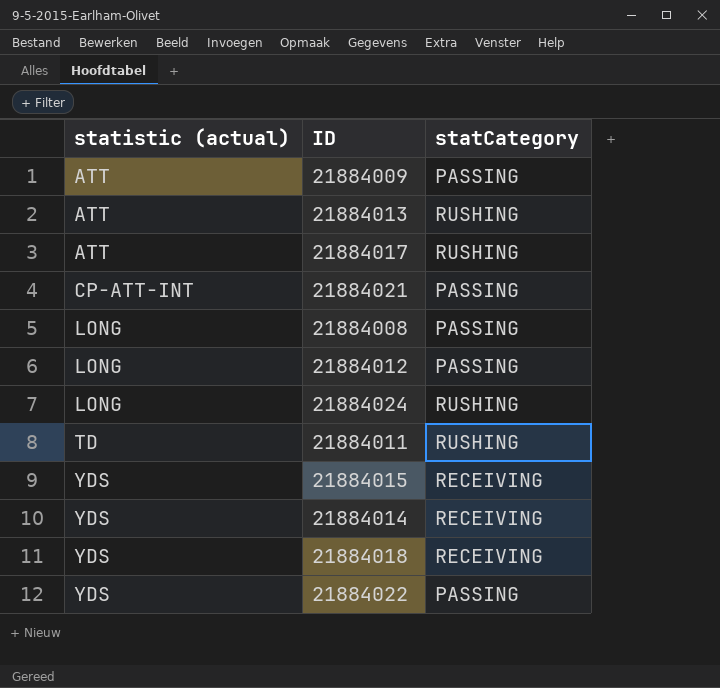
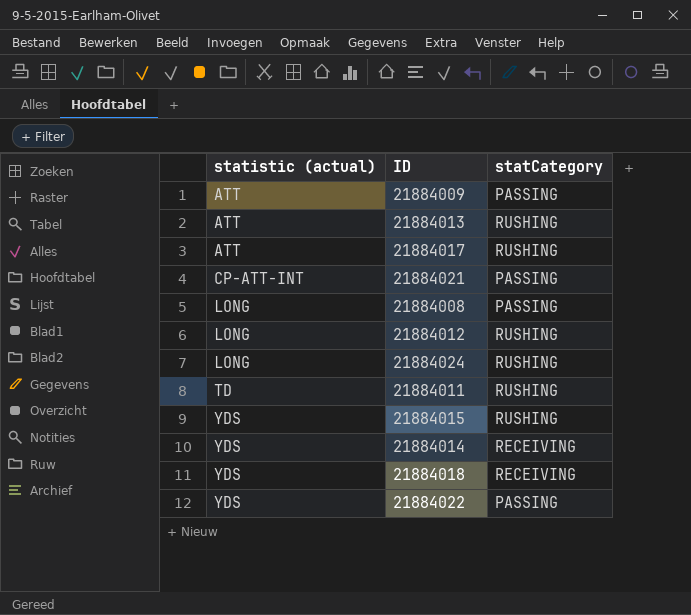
21884012 | statCategory: PASSING -> RUSHING
21884015 | statCategory: RECEIVING -> RUSHING

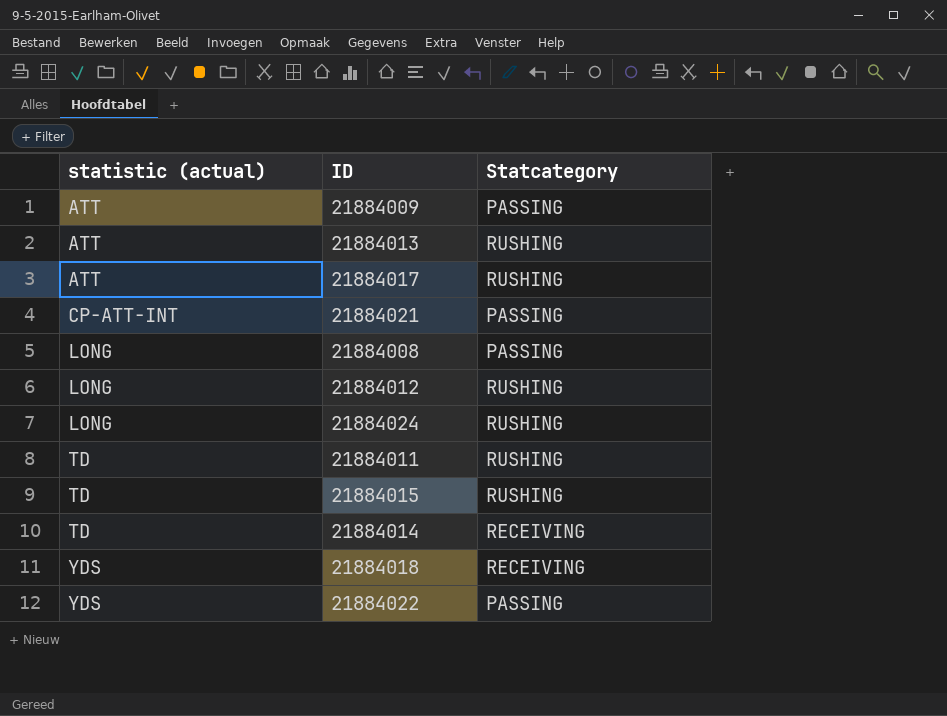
column name: statCategory -> Statcategory
21884015 | statistic (actual): YDS -> TD
21884014 | statistic (actual): YDS -> TD

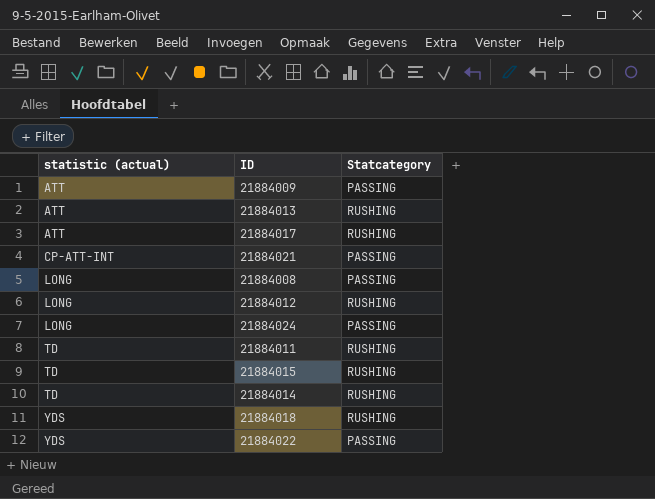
21884024 | Statcategory: RUSHING -> PASSING
21884014 | Statcategory: RECEIVING -> RUSHING
21884018 | Statcategory: RECEIVING -> RUSHING

